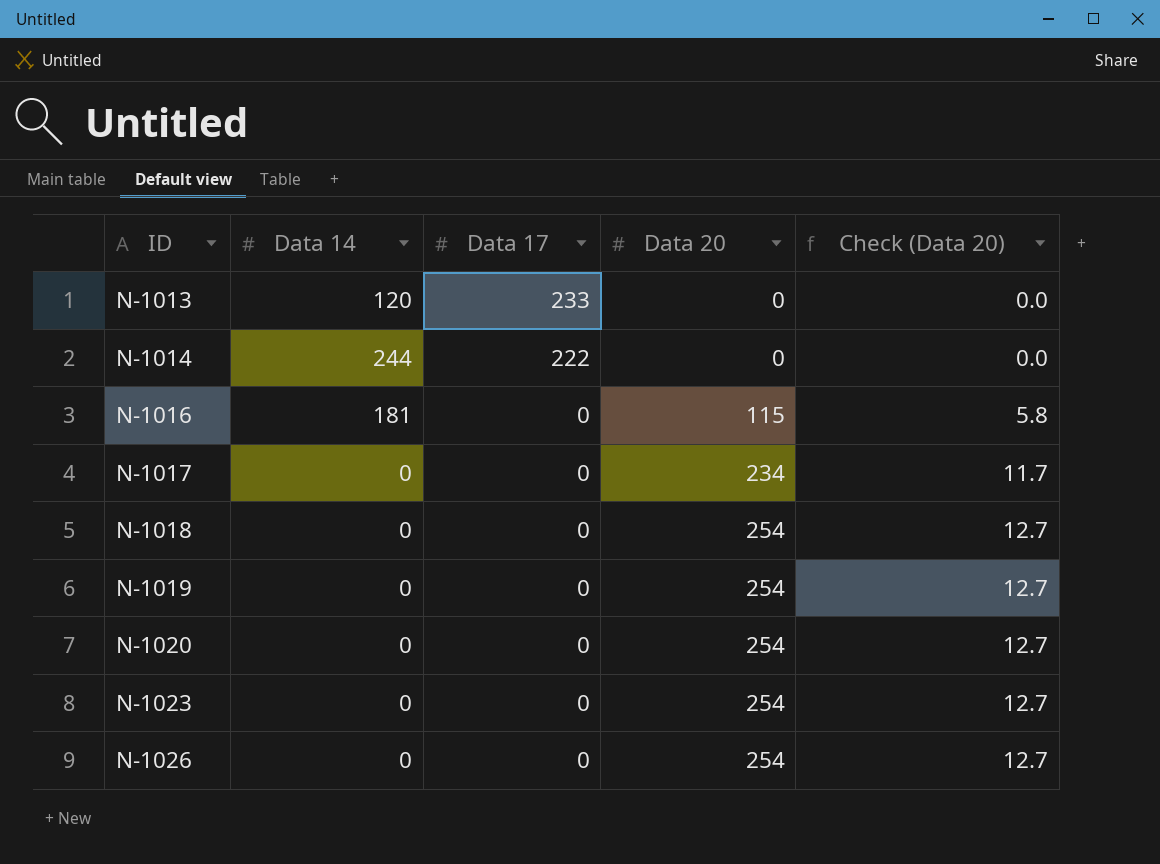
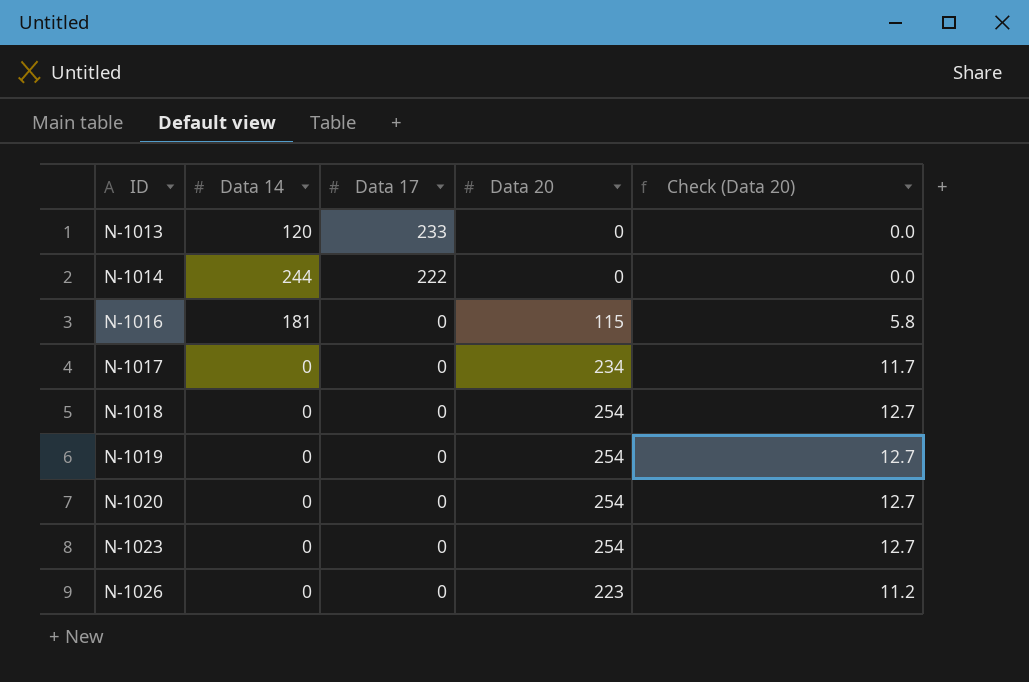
N-1026 | Data 20: 254 -> 223
N-1026 | Check (Data 20): 12.7 -> 11.2

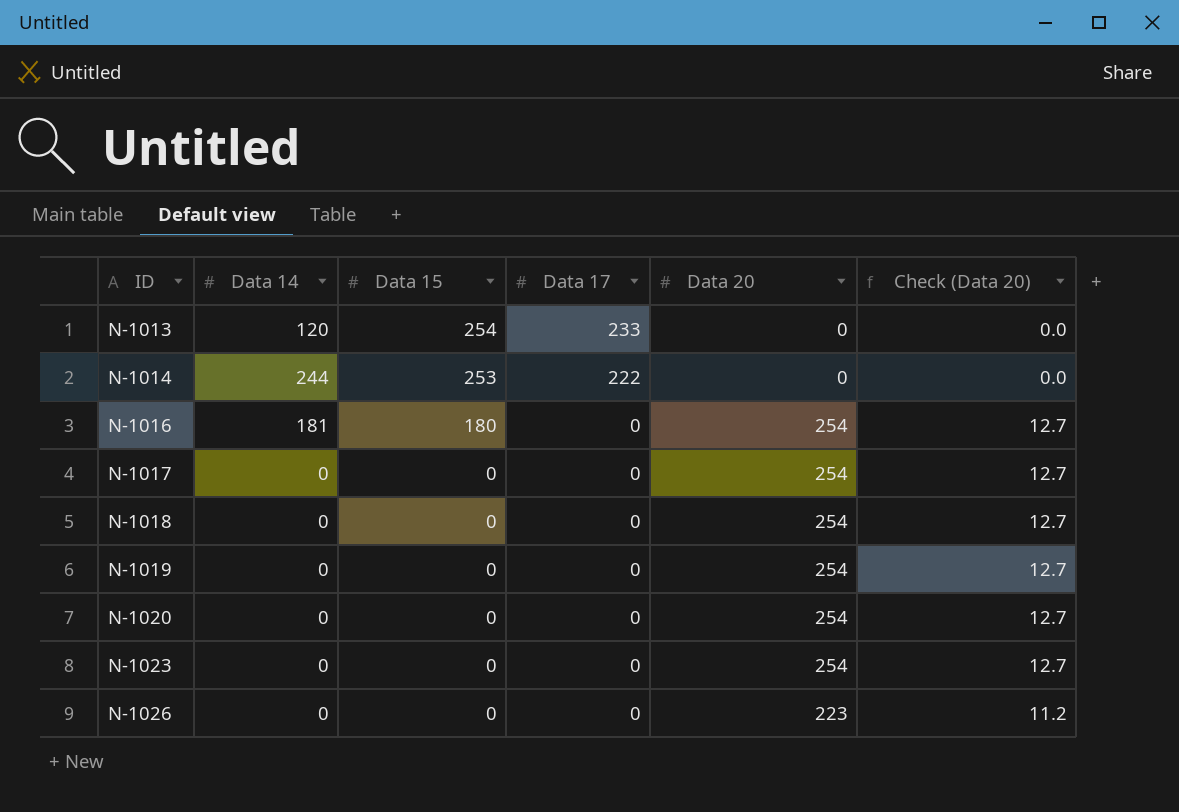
column Data 15 | position: none -> 3
N-1016 | Data 20: 115 -> 254
N-1016 | Check (Data 20): 5.8 -> 12.7
N-1017 | Data 20: 234 -> 254
N-1017 | Check (Data 20): 11.7 -> 12.7

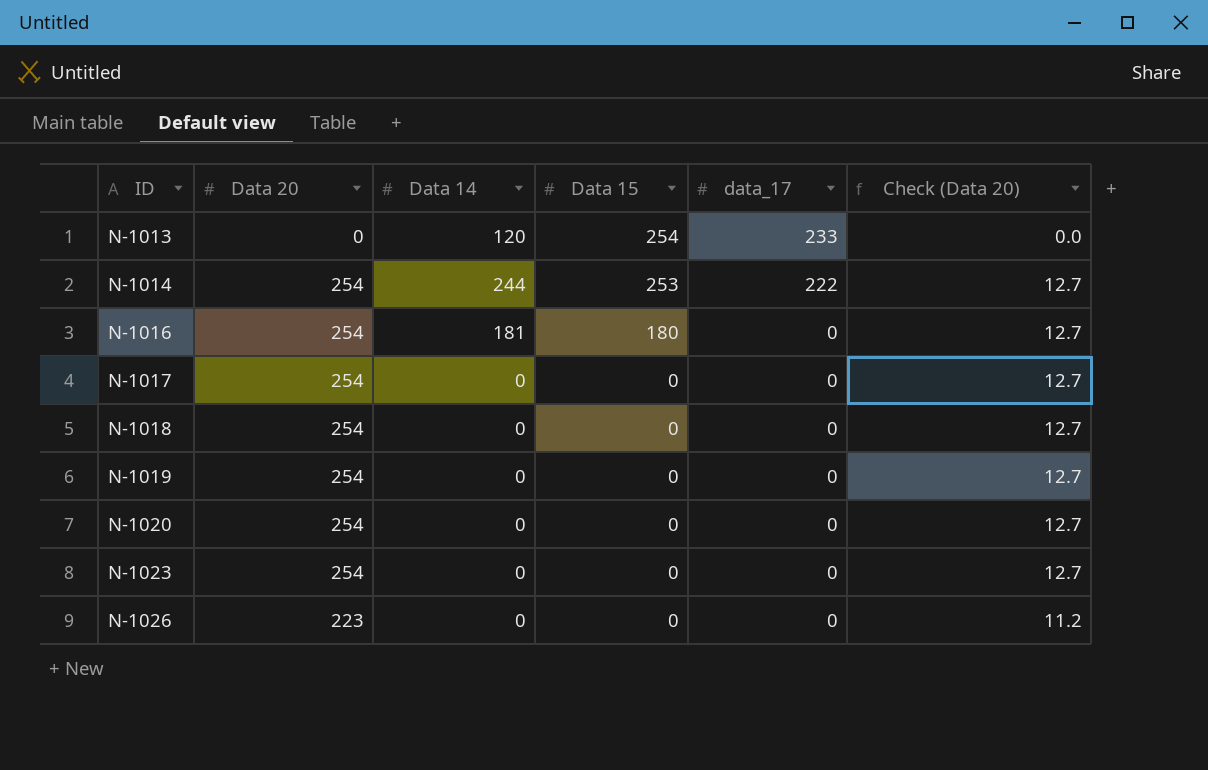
column Data 20 | position: 5 -> 2
column name: Data 17 -> data_17
N-1014 | Data 20: 0 -> 254
N-1014 | Check (Data 20): 0.0 -> 12.7

